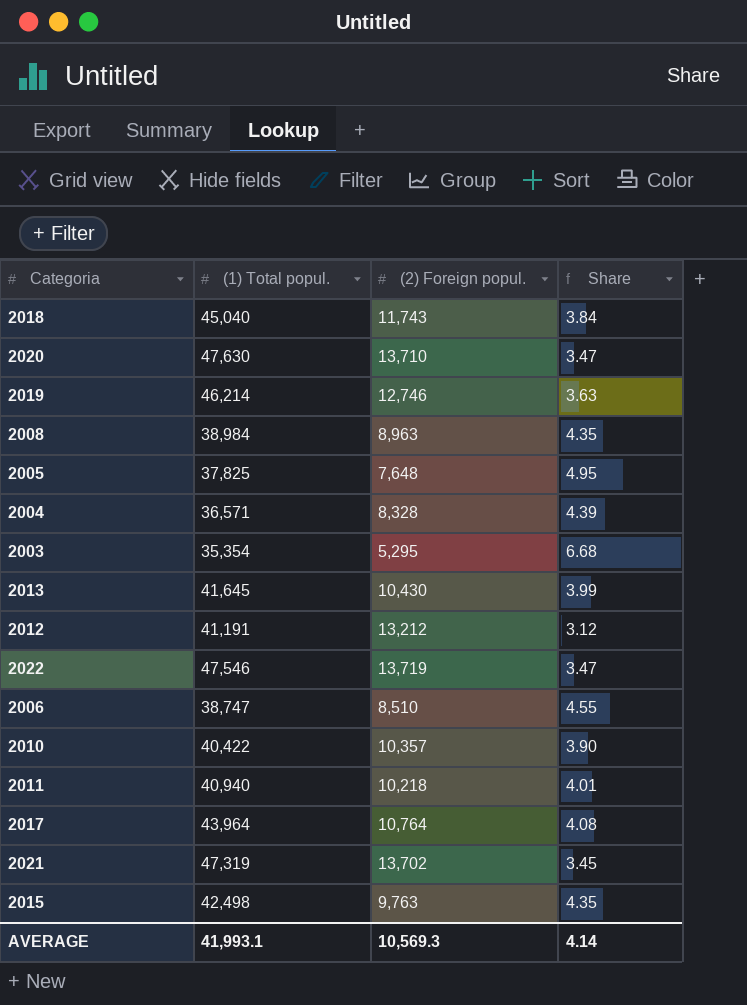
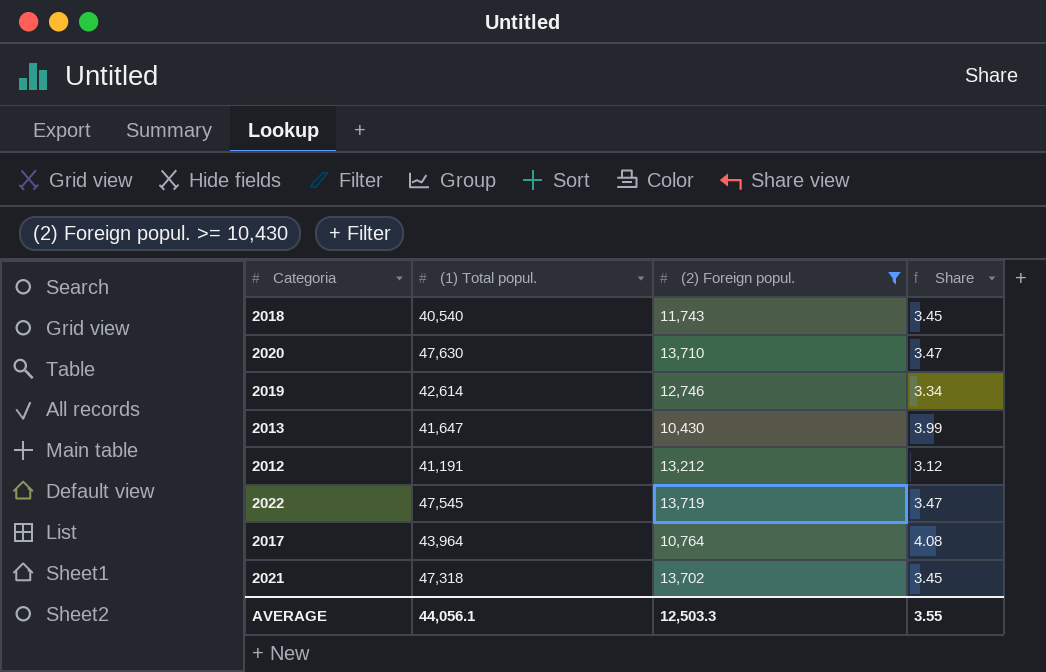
filter: none -> (2) Foreign popul. >= 10,430
2018 | (1) Total popul.: 45,040 -> 40,540
2018 | Share: 3.84 -> 3.45
2019 | (1) Total popul.: 46,214 -> 42,614
2019 | Share: 3.63 -> 3.34
2013 | (1) Total popul.: 41,645 -> 41,647
2022 | (1) Total popul.: 47,546 -> 47,545
2021 | (1) Total popul.: 47,319 -> 47,318
AVERAGE | (1) Total popul.: 41,993.1 -> 44,056.1
AVERAGE | (2) Foreign popul.: 10,569.3 -> 12,503.3
AVERAGE | Share: 4.14 -> 3.55

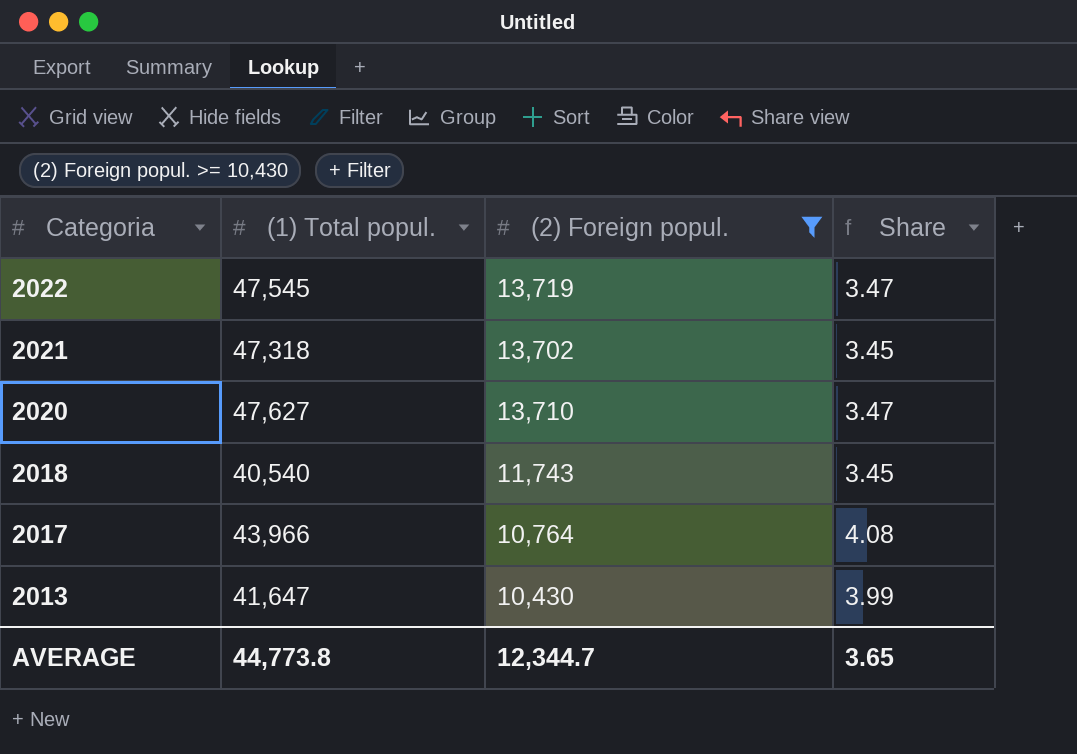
row order: none -> Categoria descending
row 2019: 42,614 | 12,746 | 3.34 -> none
row 2012: 41,191 | 13,212 | 3.12 -> none
2020 | (1) Total popul.: 47,630 -> 47,627
2017 | (1) Total popul.: 43,964 -> 43,966
AVERAGE | (1) Total popul.: 44,056.1 -> 44,773.8
AVERAGE | (2) Foreign popul.: 12,503.3 -> 12,344.7
AVERAGE | Share: 3.55 -> 3.65

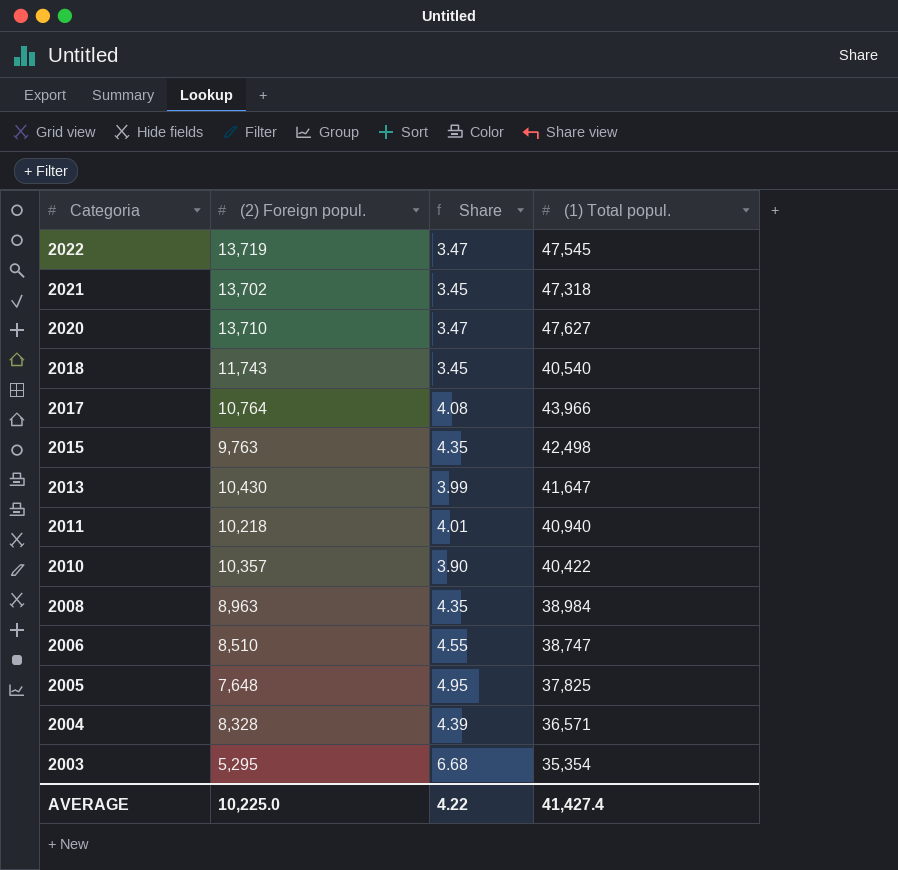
filter: (2) Foreign popul. >= 10,430 -> none
column (1) Total popul. | position: 2 -> 4
AVERAGE | (2) Foreign popul.: 12,344.7 -> 10,225.0
AVERAGE | Share: 3.65 -> 4.22
AVERAGE | (1) Total popul.: 44,773.8 -> 41,427.4

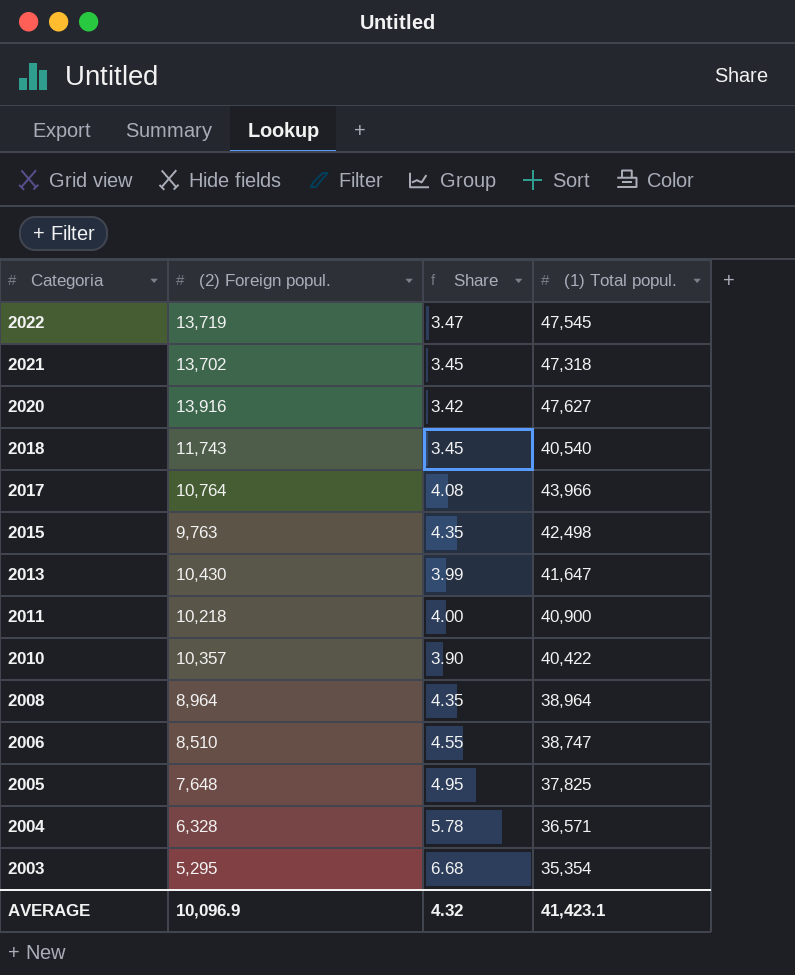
2020 | (2) Foreign popul.: 13,710 -> 13,916
2020 | Share: 3.47 -> 3.42
2011 | Share: 4.01 -> 4.00
2011 | (1) Total popul.: 40,940 -> 40,900
2008 | (2) Foreign popul.: 8,963 -> 8,964
2008 | (1) Total popul.: 38,984 -> 38,964
2004 | (2) Foreign popul.: 8,328 -> 6,328
2004 | Share: 4.39 -> 5.78
AVERAGE | (2) Foreign popul.: 10,225.0 -> 10,096.9
AVERAGE | Share: 4.22 -> 4.32
AVERAGE | (1) Total popul.: 41,427.4 -> 41,423.1

